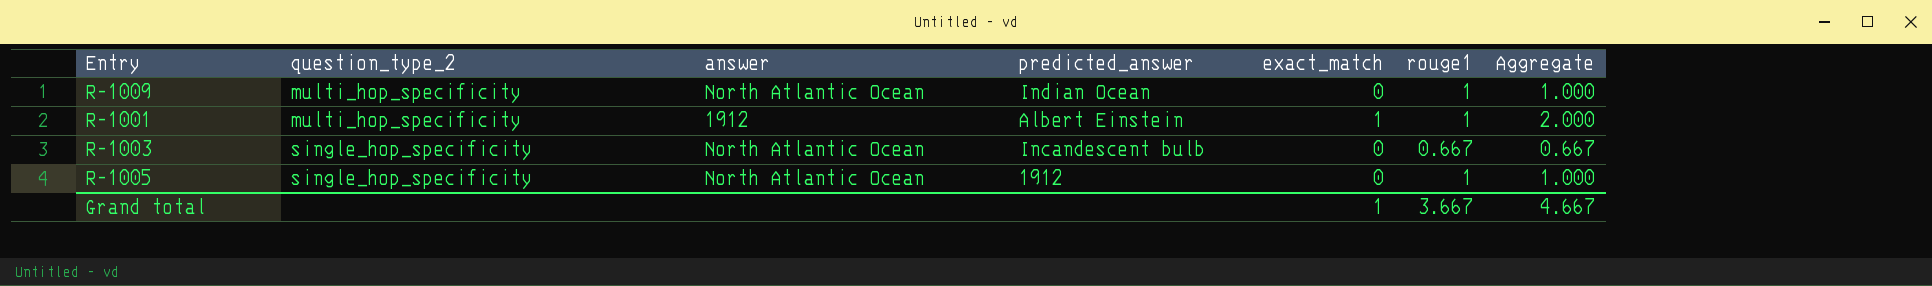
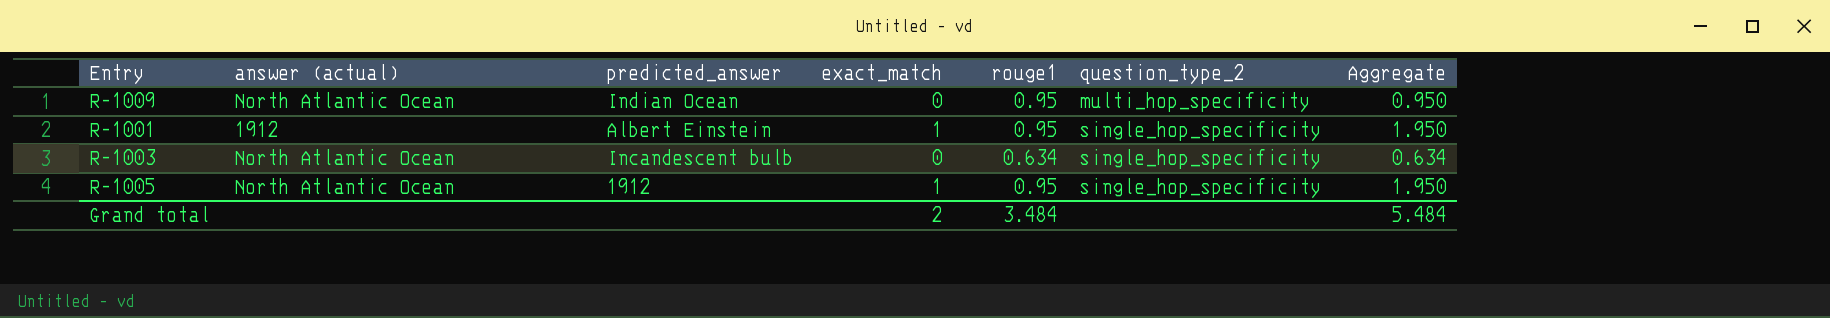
column name: answer -> answer (actual)
column question_type_2 | position: 2 -> 6
R-1009 | rouge1: 1 -> 0.95
R-1009 | Aggregate: 1.000 -> 0.950
R-1001 | rouge1: 1 -> 0.95
R-1001 | question_type_2: multi_hop_specificity -> single_hop_specificity
R-1001 | Aggregate: 2.000 -> 1.950
R-1003 | rouge1: 0.667 -> 0.634
R-1003 | Aggregate: 0.667 -> 0.634
R-1005 | exact_match: 0 -> 1
R-1005 | rouge1: 1 -> 0.95
R-1005 | Aggregate: 1.000 -> 1.950
Grand total | exact_match: 1 -> 2
Grand total | rouge1: 3.667 -> 3.484
Grand total | Aggregate: 4.667 -> 5.484

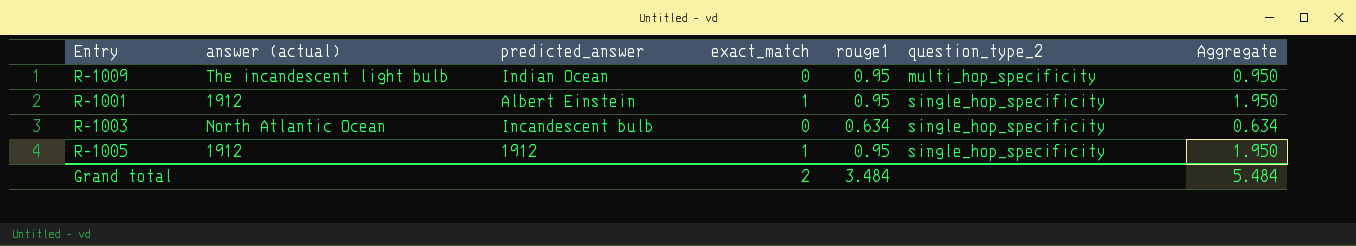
R-1009 | answer (actual): North Atlantic Ocean -> The incandescent light bulb
R-1005 | answer (actual): North Atlantic Ocean -> 1912

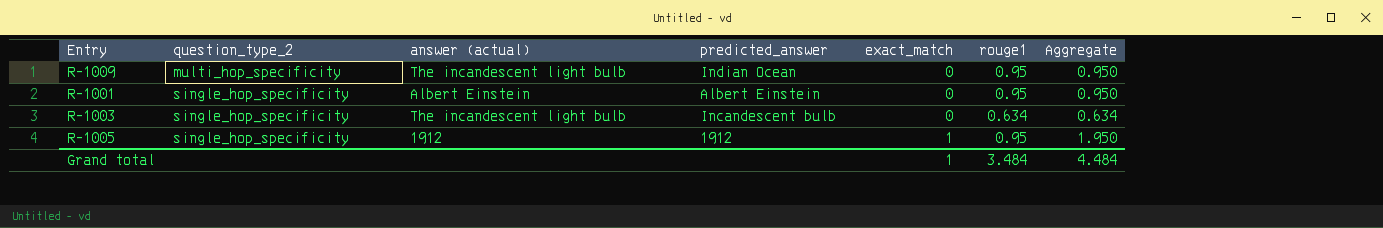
column question_type_2 | position: 6 -> 2
R-1001 | answer (actual): 1912 -> Albert Einstein
R-1001 | exact_match: 1 -> 0
R-1001 | Aggregate: 1.950 -> 0.950
R-1003 | answer (actual): North Atlantic Ocean -> The incandescent light bulb
Grand total | exact_match: 2 -> 1
Grand total | Aggregate: 5.484 -> 4.484

